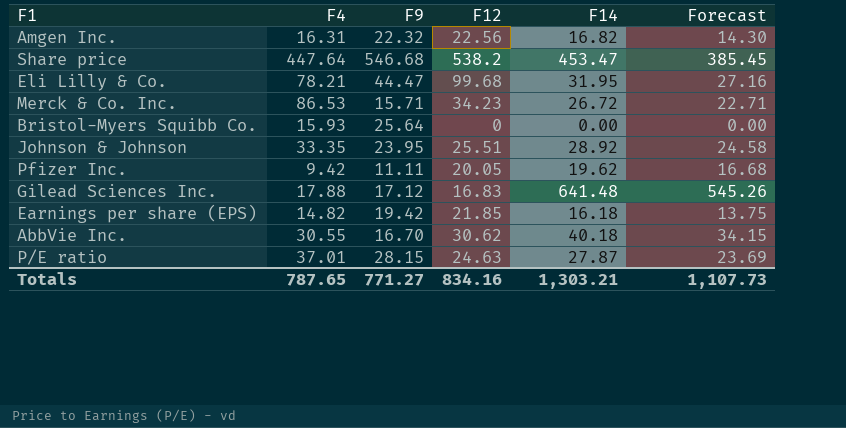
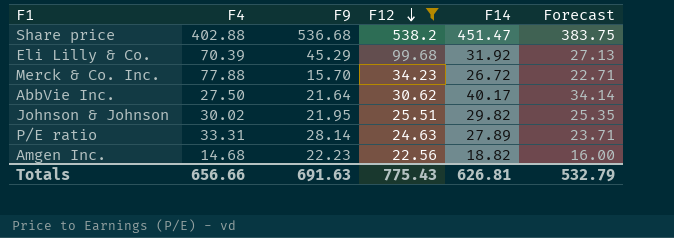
filter: none -> F12 >= 22.56
row order: none -> F12 descending
Share price | F4: 447.64 -> 402.88
Share price | F9: 546.68 -> 536.68
Share price | F14: 453.47 -> 451.47
Share price | Forecast: 385.45 -> 383.75
Eli Lilly & Co. | F4: 78.21 -> 70.39
Eli Lilly & Co. | F9: 44.47 -> 45.29
Eli Lilly & Co. | F14: 31.95 -> 31.92
Eli Lilly & Co. | Forecast: 27.16 -> 27.13
Merck & Co. Inc. | F4: 86.53 -> 77.88
Merck & Co. Inc. | F9: 15.71 -> 15.70
AbbVie Inc. | F4: 30.55 -> 27.50
AbbVie Inc. | F9: 16.70 -> 21.64
AbbVie Inc. | F14: 40.18 -> 40.17
AbbVie Inc. | Forecast: 34.15 -> 34.14
Johnson & Johnson | F4: 33.35 -> 30.02
Johnson & Johnson | F9: 23.95 -> 21.95
Johnson & Johnson | F14: 28.92 -> 29.82
Johnson & Johnson | Forecast: 24.58 -> 25.35
P/E ratio | F4: 37.01 -> 33.31
P/E ratio | F9: 28.15 -> 28.14
P/E ratio | F14: 27.87 -> 27.89
P/E ratio | Forecast: 23.69 -> 23.71
Amgen Inc. | F4: 16.31 -> 14.68
Amgen Inc. | F9: 22.32 -> 22.23
Amgen Inc. | F14: 16.82 -> 18.82
Amgen Inc. | Forecast: 14.30 -> 16.00
Totals | F4: 787.65 -> 656.66
Totals | F9: 771.27 -> 691.63
Totals | F12: 834.16 -> 775.43
Totals | F14: 1,303.21 -> 626.81
Totals | Forecast: 1,107.73 -> 532.79

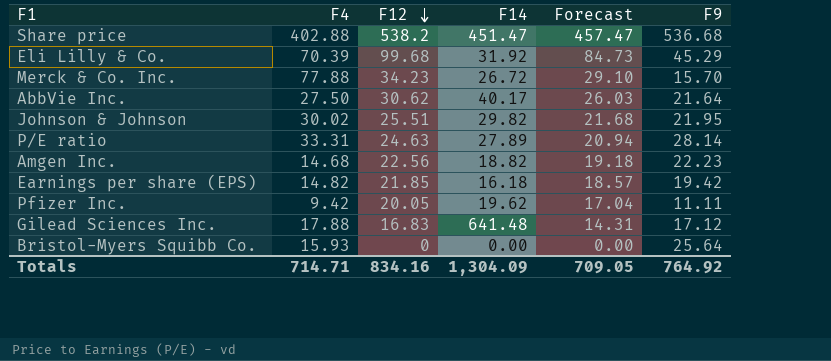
filter: F12 >= 22.56 -> none
column Forecast | formula: [F14] * 0.85 -> [F12] * 0.85
column F9 | position: 3 -> 6
Totals | F4: 656.66 -> 714.71
Totals | F12: 775.43 -> 834.16
Totals | F14: 626.81 -> 1,304.09
Totals | Forecast: 532.79 -> 709.05
Totals | F9: 691.63 -> 764.92

